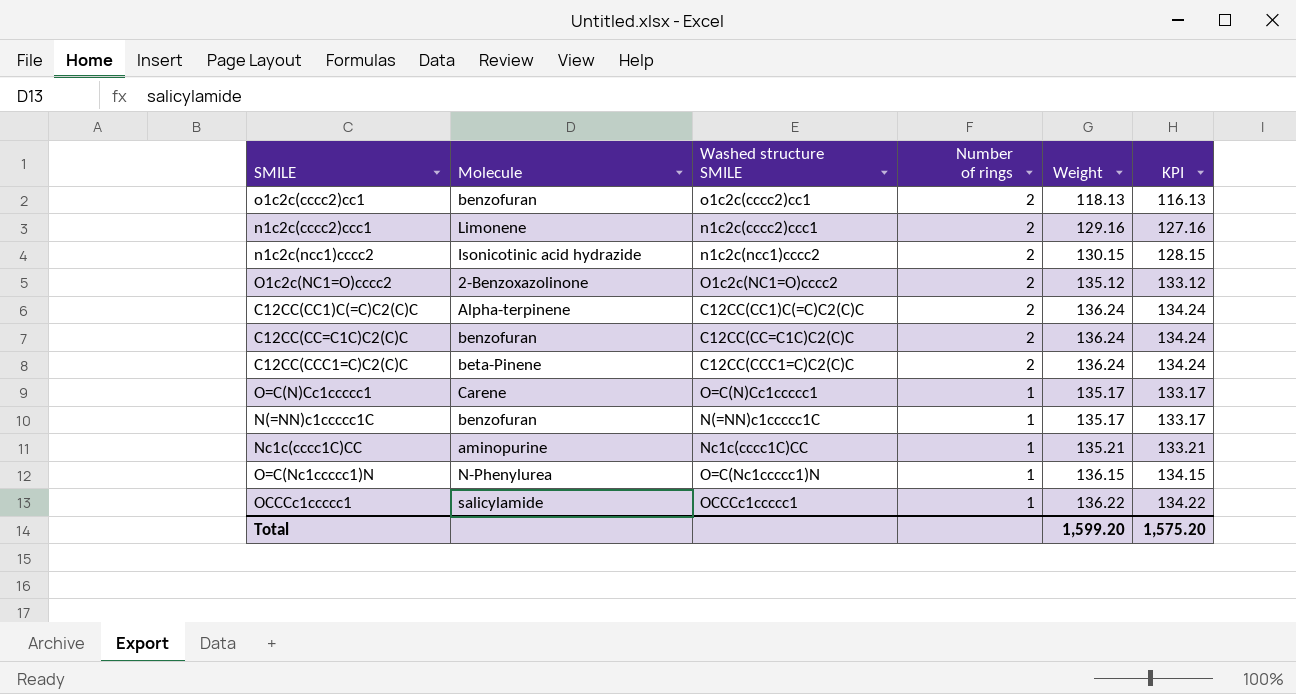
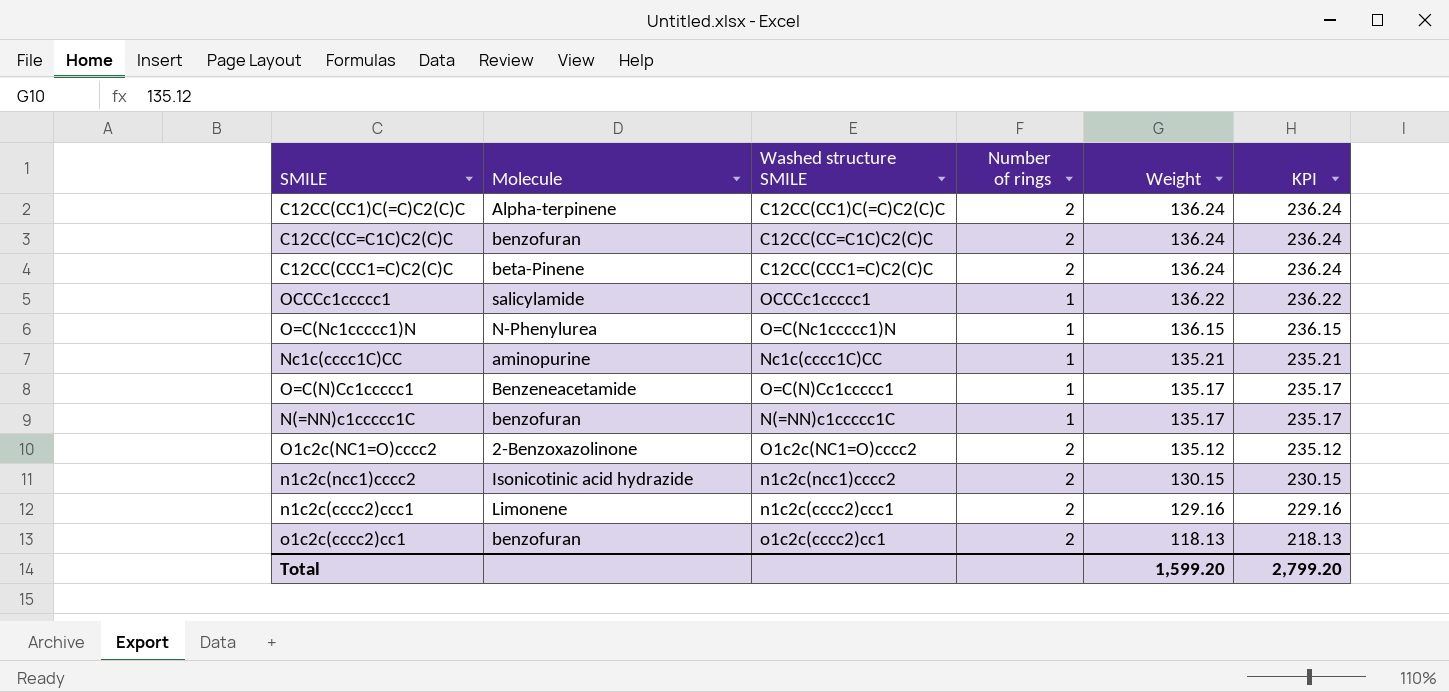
row order: Number of rings descending -> Weight descending
column KPI | formula: [Weight] - 2 -> [Weight] + 100
O=C(N)Cc1ccccc1 | Molecule: Carene -> Benzeneacetamide
Total | KPI: 1,575.20 -> 2,799.20

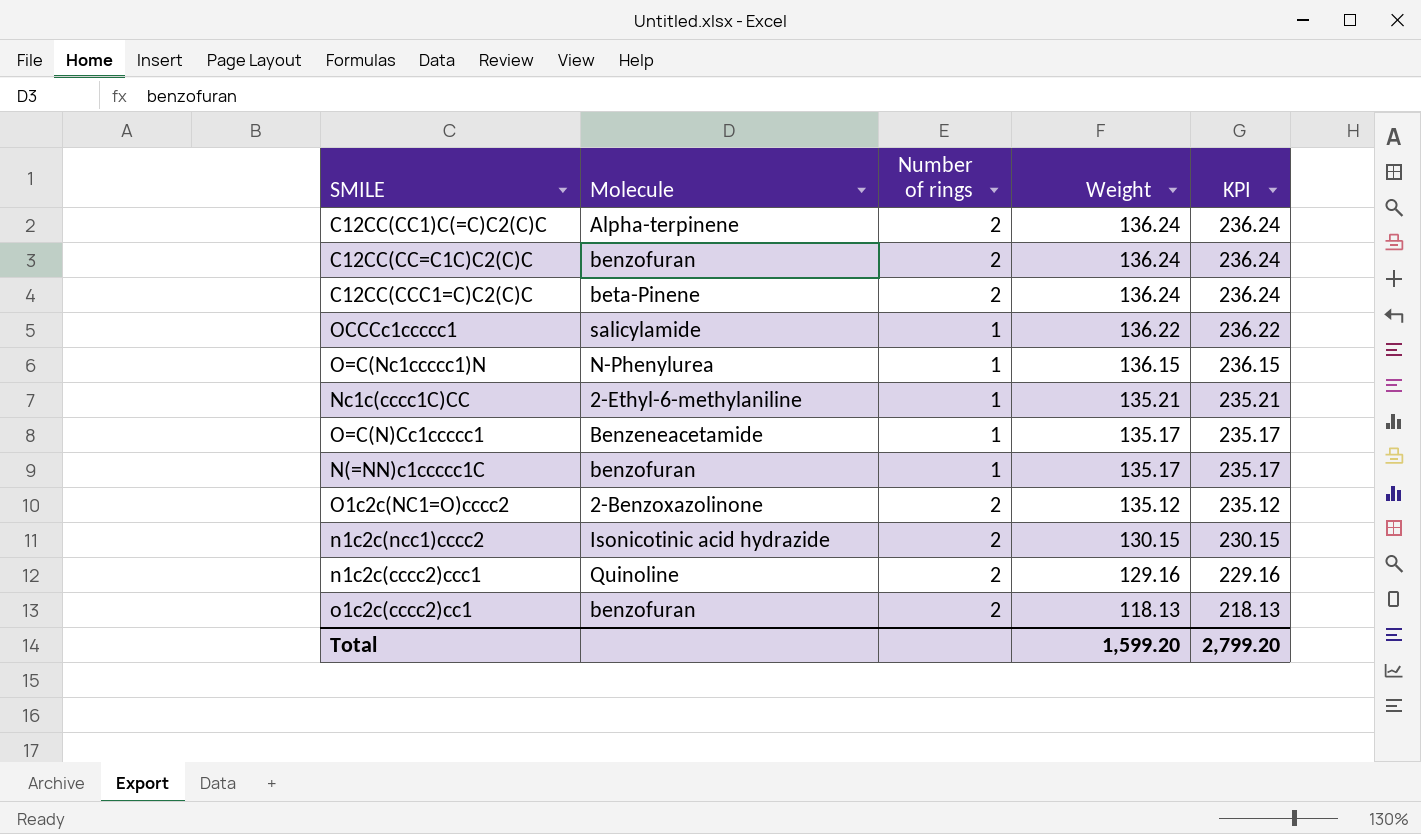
column Washed structure SMILE | position: 3 -> none
Nc1c(cccc1C)CC | Molecule: aminopurine -> 2-Ethyl-6-methylaniline
n1c2c(cccc2)ccc1 | Molecule: Limonene -> Quinoline

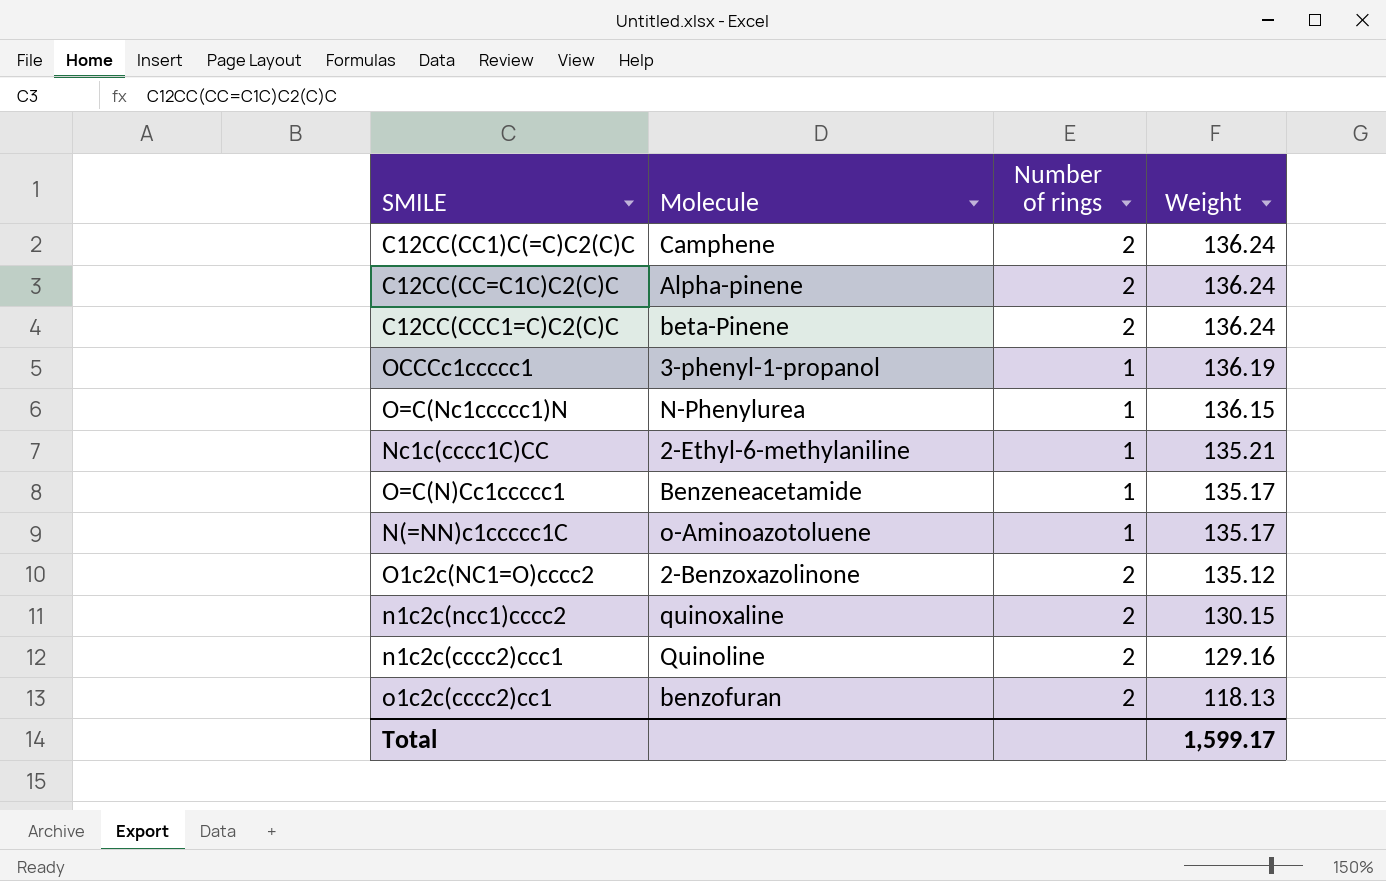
column KPI | formula: [Weight] + 100 -> none
C12CC(CC1)C(=C)C2(C)C | Molecule: Alpha-terpinene -> Camphene
C12CC(CC=C1C)C2(C)C | Molecule: benzofuran -> Alpha-pinene
OCCCc1ccccc1 | Molecule: salicylamide -> 3-phenyl-1-propanol
OCCCc1ccccc1 | Weight: 136.22 -> 136.19
N(=NN)c1ccccc1C | Molecule: benzofuran -> o-Aminoazotoluene
n1c2c(ncc1)cccc2 | Molecule: Isonicotinic acid hydrazide -> quinoxaline
Total | Weight: 1,599.20 -> 1,599.17

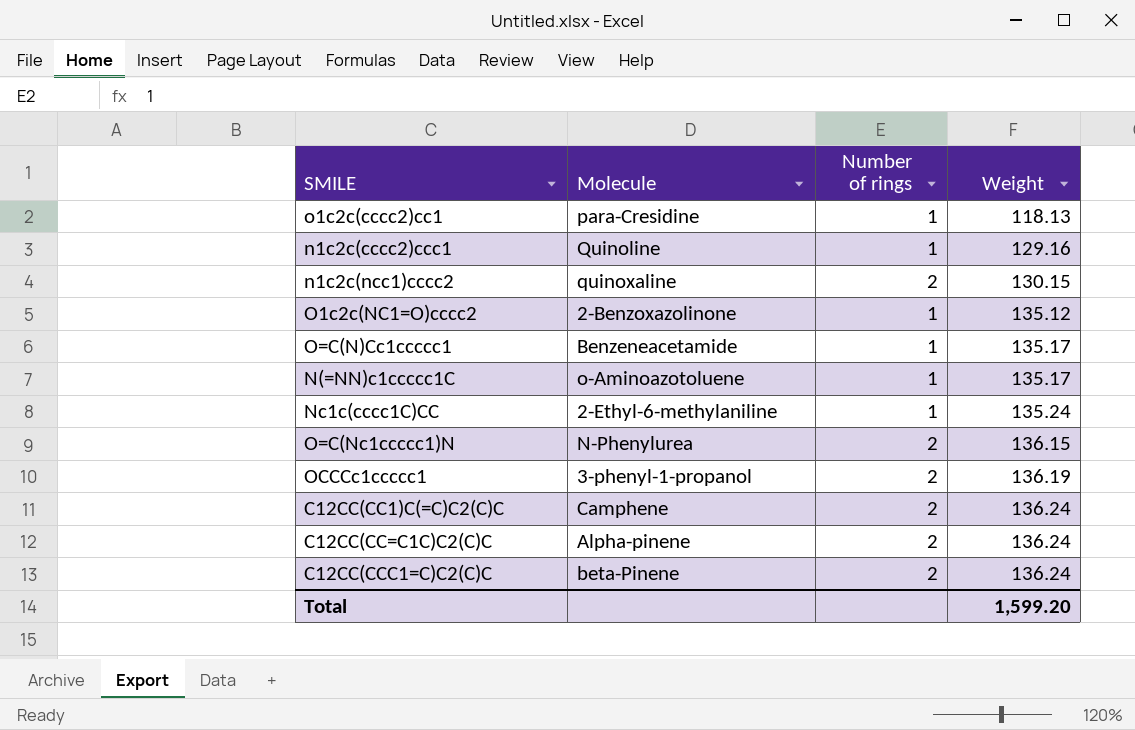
row order: Weight descending -> Weight ascending
o1c2c(cccc2)cc1 | Molecule: benzofuran -> para-Cresidine
o1c2c(cccc2)cc1 | Number of rings: 2 -> 1
n1c2c(cccc2)ccc1 | Number of rings: 2 -> 1
O1c2c(NC1=O)cccc2 | Number of rings: 2 -> 1
Nc1c(cccc1C)CC | Weight: 135.21 -> 135.24
O=C(Nc1ccccc1)N | Number of rings: 1 -> 2
OCCCc1ccccc1 | Number of rings: 1 -> 2
Total | Weight: 1,599.17 -> 1,599.20

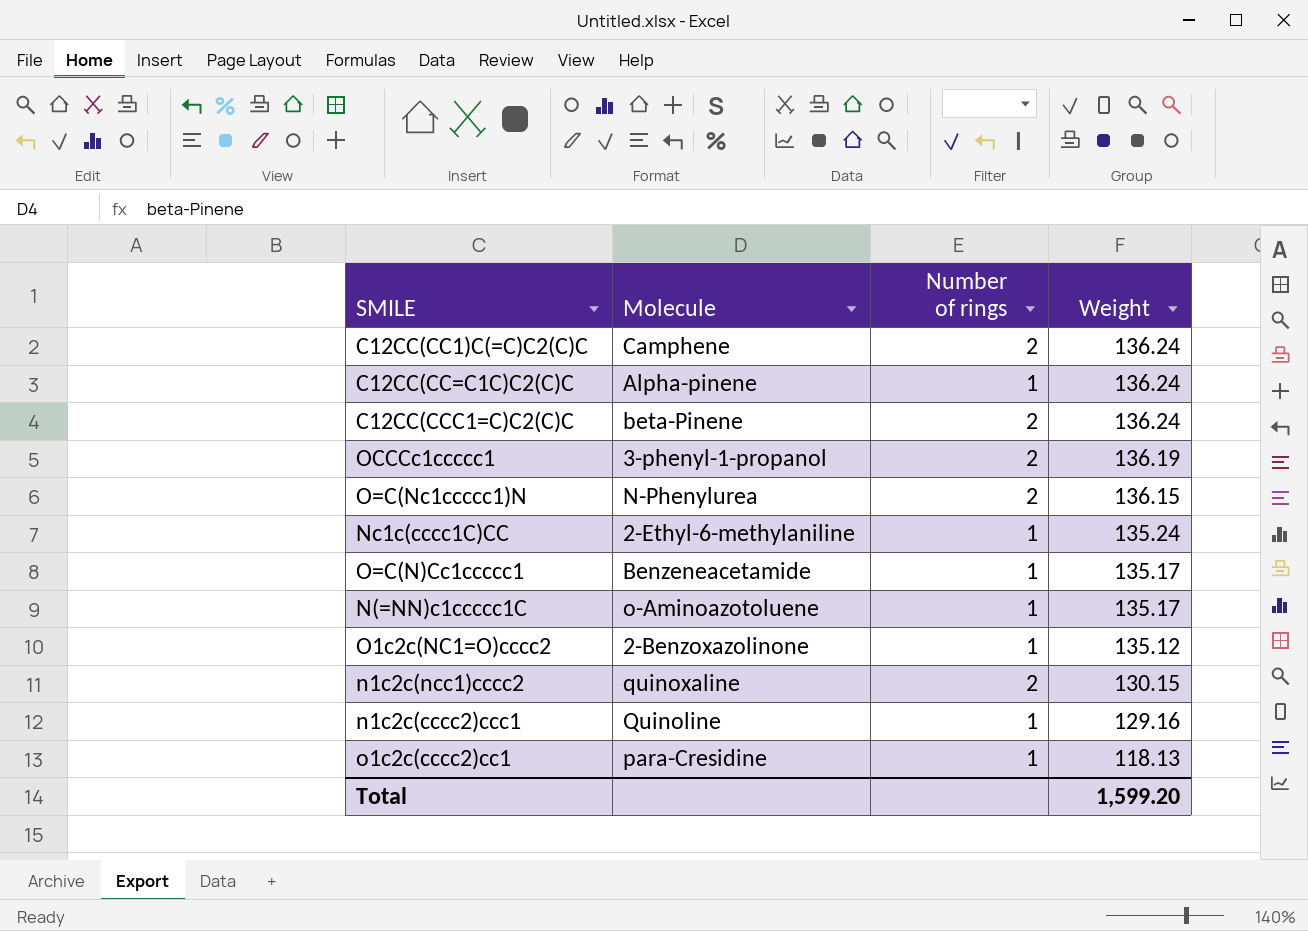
row order: Weight ascending -> Weight descending
C12CC(CC=C1C)C2(C)C | Number of rings: 2 -> 1

